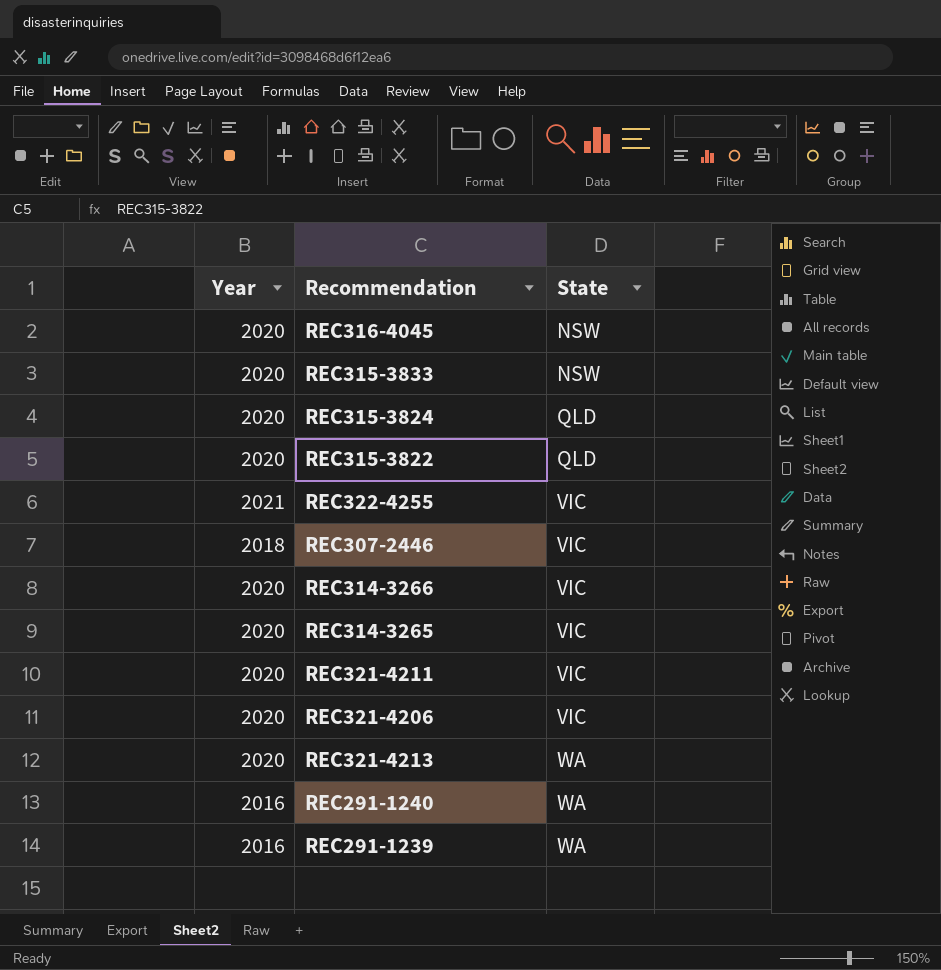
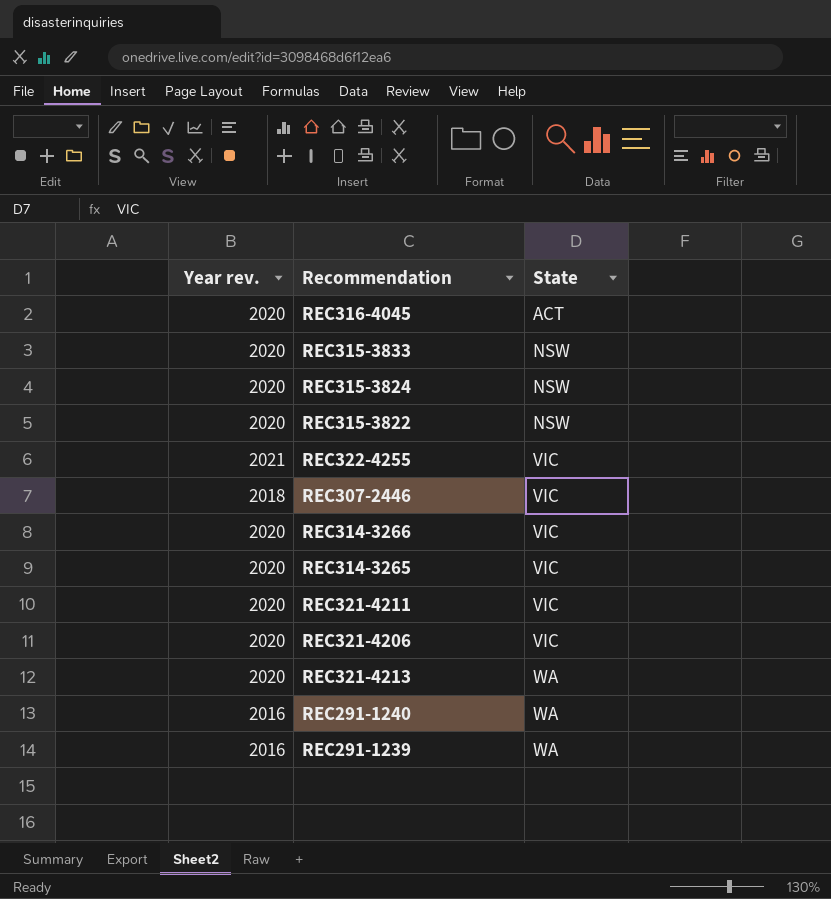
column name: Year -> Year rev.
REC316-4045 | State: NSW -> ACT
REC315-3824 | State: QLD -> NSW
REC315-3822 | State: QLD -> NSW

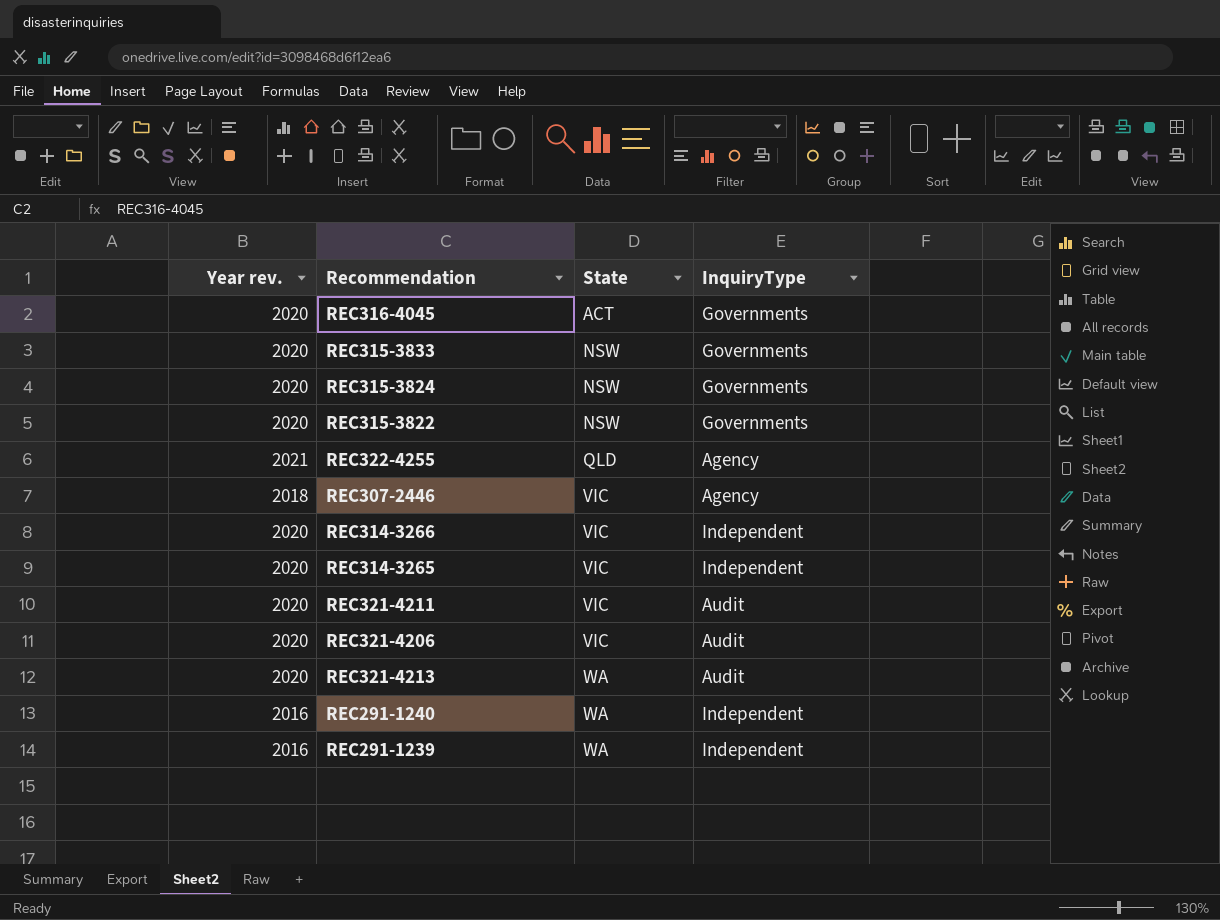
column InquiryType | position: none -> 4
REC322-4255 | State: VIC -> QLD

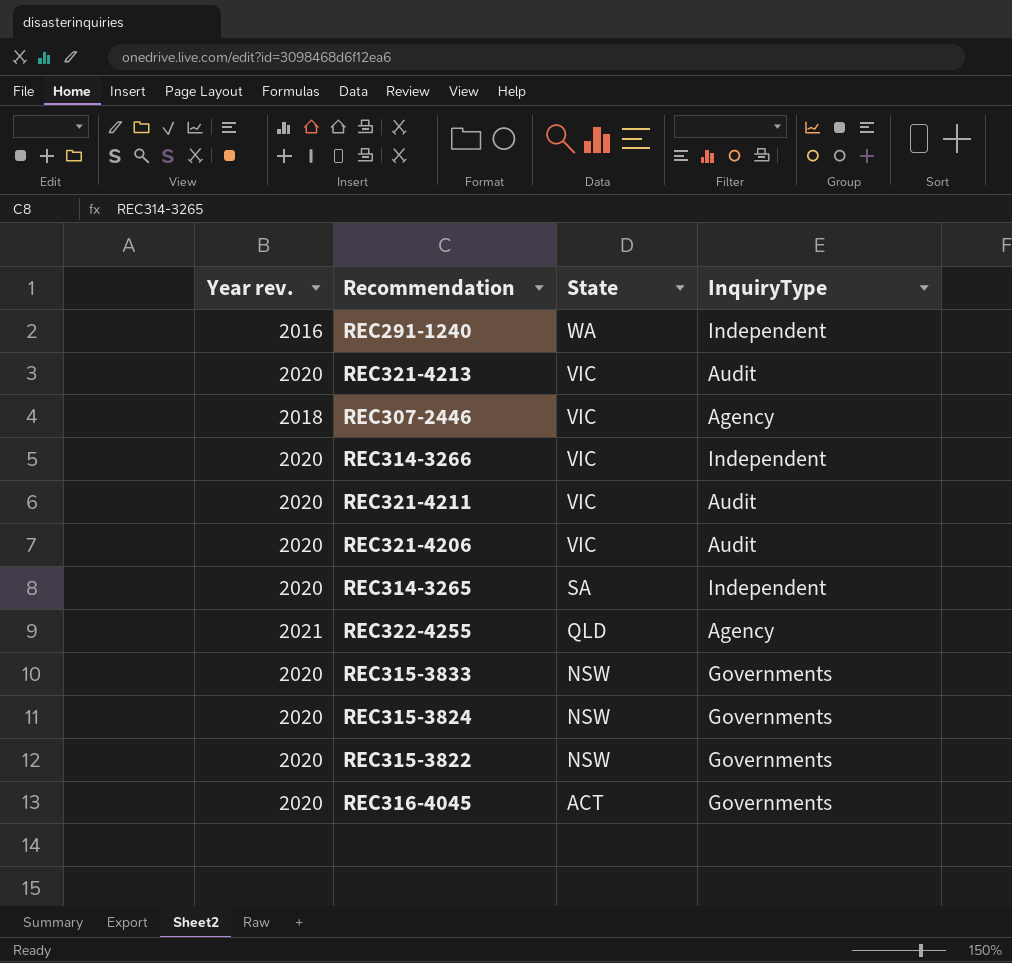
row order: State ascending -> State descending
row REC291-1239: 2016 | WA | Independent -> none
REC321-4213 | State: WA -> VIC
REC314-3265 | State: VIC -> SA

